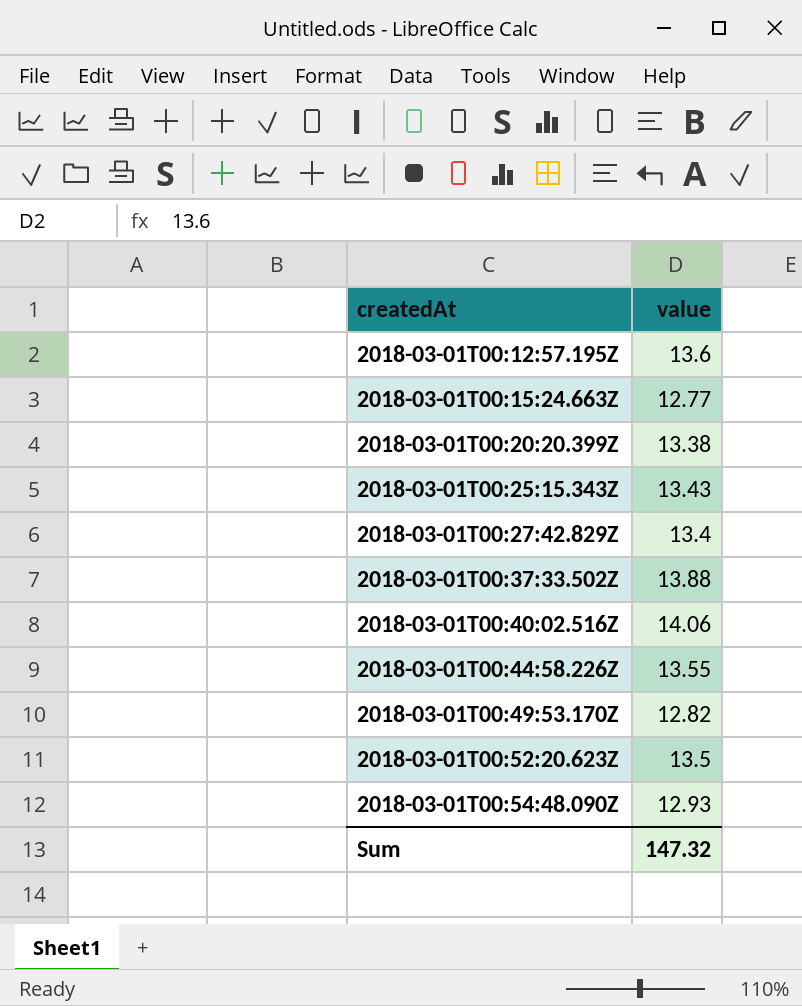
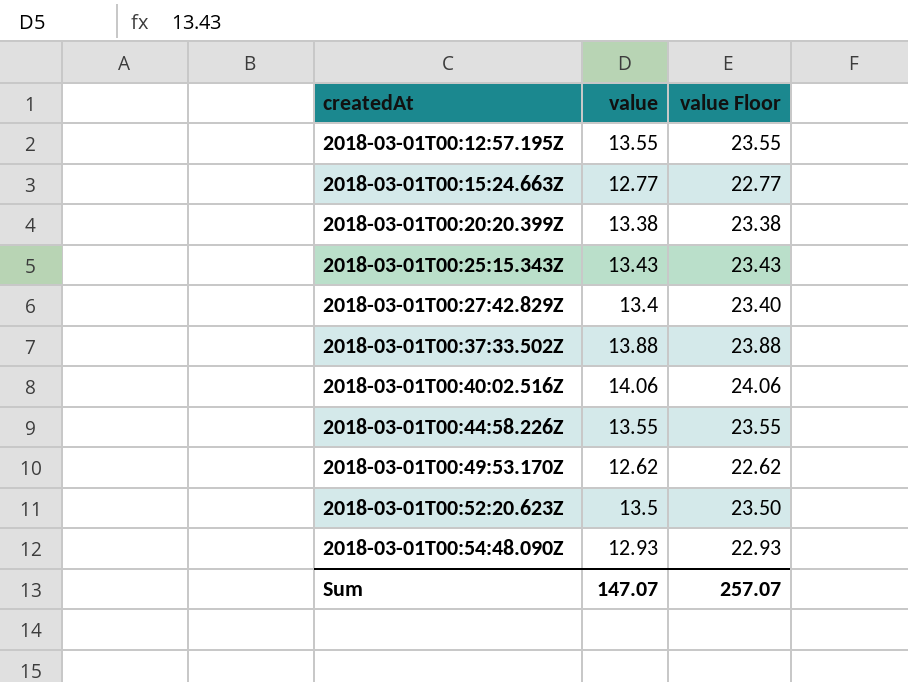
column value Floor | formula: none -> [value] + 10
2018-03-01T00:12:57.195Z | value: 13.6 -> 13.55
2018-03-01T00:49:53.170Z | value: 12.82 -> 12.62
Sum | value: 147.32 -> 147.07

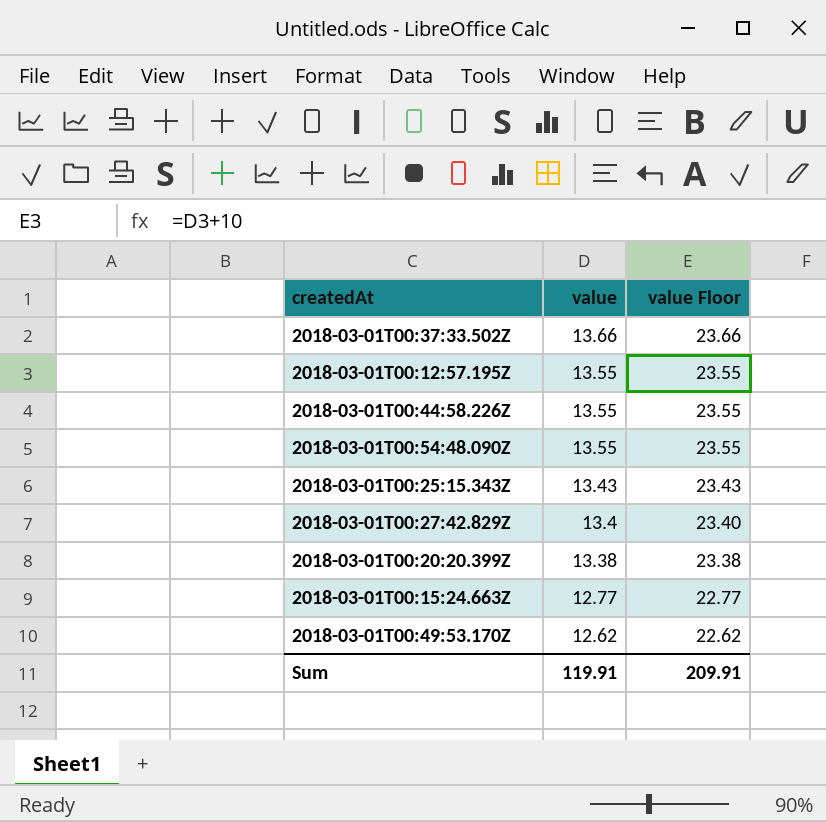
row order: createdAt ascending -> value descending
row 2018-03-01T00:40:02.516Z: 14.06 | 24.06 -> none
row 2018-03-01T00:52:20.623Z: 13.5 | 23.50 -> none
2018-03-01T00:37:33.502Z | value: 13.88 -> 13.66
2018-03-01T00:37:33.502Z | value Floor: 23.88 -> 23.66
2018-03-01T00:54:48.090Z | value: 12.93 -> 13.55
2018-03-01T00:54:48.090Z | value Floor: 22.93 -> 23.55
Sum | value: 147.07 -> 119.91
Sum | value Floor: 257.07 -> 209.91

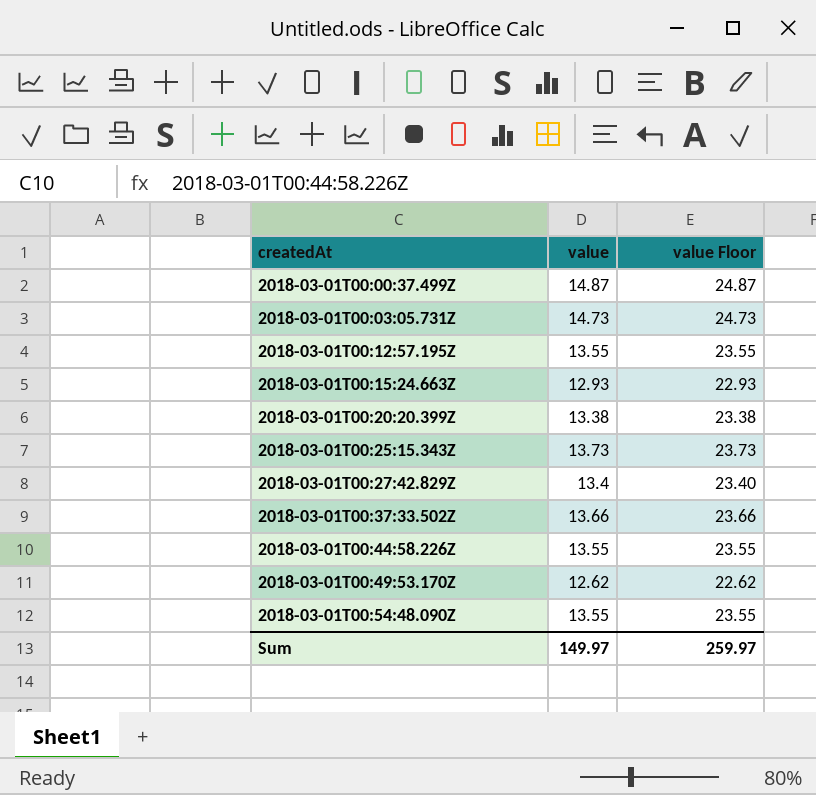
row order: value descending -> createdAt ascending
row 2018-03-01T00:00:37.499Z: none -> 14.87 | 24.87
row 2018-03-01T00:03:05.731Z: none -> 14.73 | 24.73
2018-03-01T00:15:24.663Z | value: 12.77 -> 12.93
2018-03-01T00:15:24.663Z | value Floor: 22.77 -> 22.93
2018-03-01T00:25:15.343Z | value: 13.43 -> 13.73
2018-03-01T00:25:15.343Z | value Floor: 23.43 -> 23.73
Sum | value: 119.91 -> 149.97
Sum | value Floor: 209.91 -> 259.97

